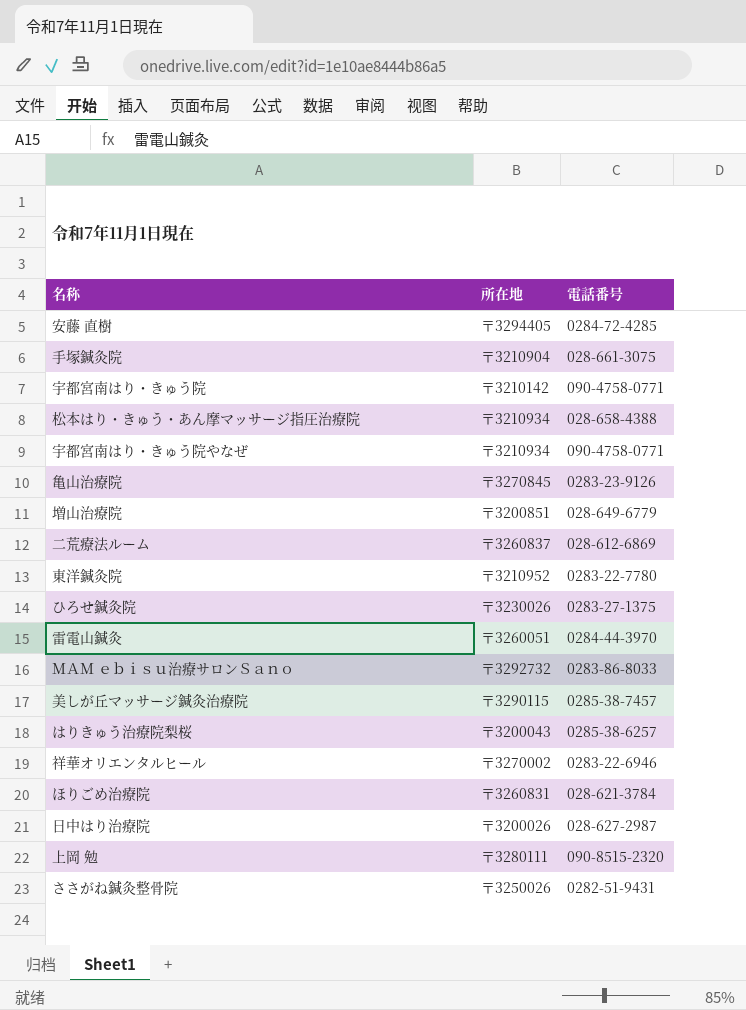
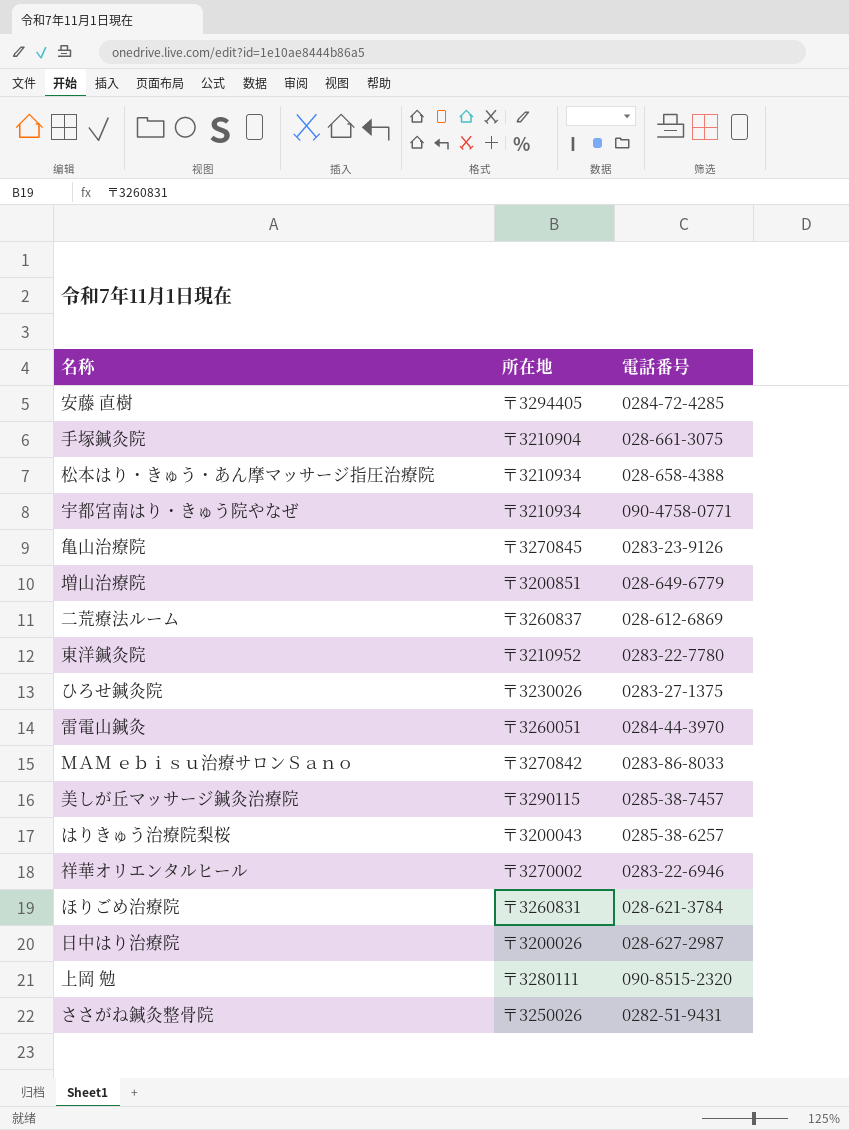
row 宇都宮南はり・きゅう院: 〒3210142 | 090-4758-0771 -> none
ＭＡＭ ｅｂｉｓｕ治療サロンＳａｎｏ | 所在地: 〒3292732 -> 〒3270842

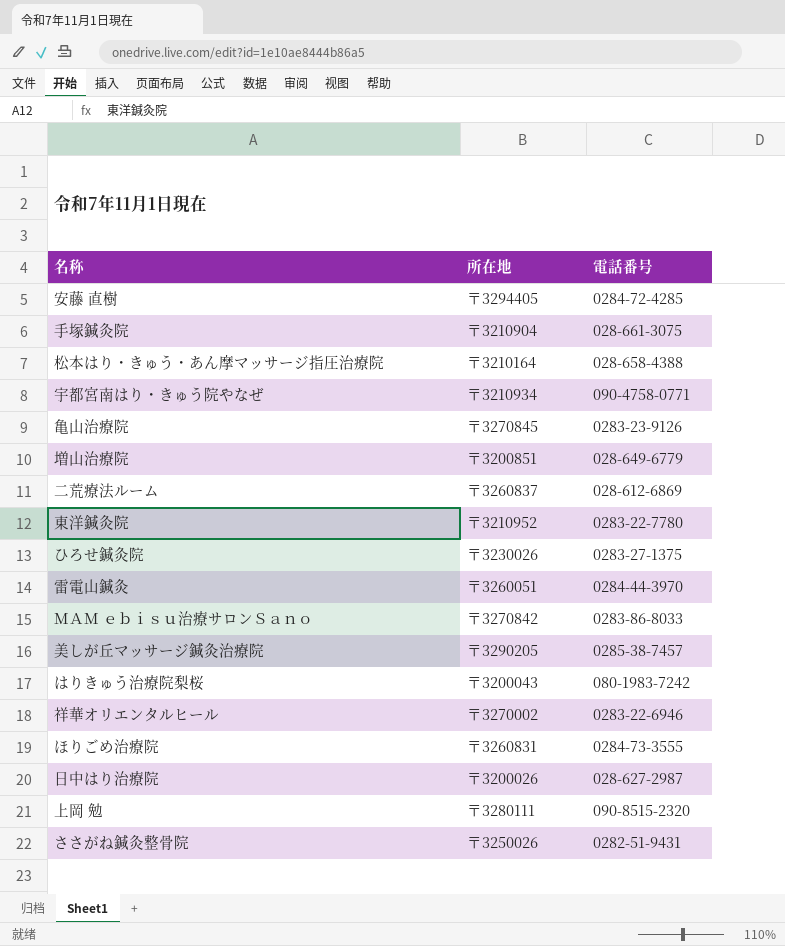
松本はり・きゅう・あん摩マッサージ指圧治療院 | 所在地: 〒3210934 -> 〒3210164
美しが丘マッサージ鍼灸治療院 | 所在地: 〒3290115 -> 〒3290205
はりきゅう治療院梨桜 | 電話番号: 0285-38-6257 -> 080-1983-7242
ほりごめ治療院 | 電話番号: 028-621-3784 -> 0284-73-3555

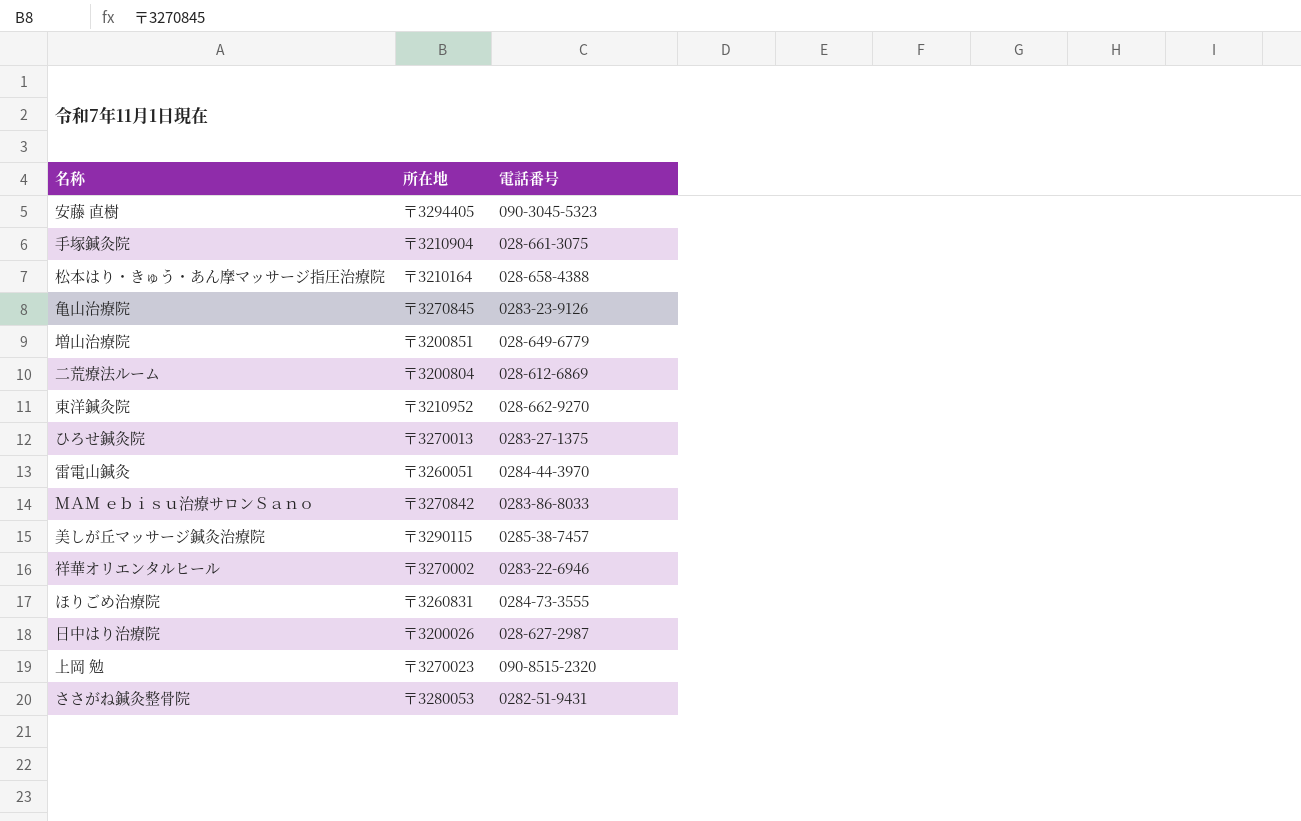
row 宇都宮南はり・きゅう院やなぜ: 〒3210934 | 090-4758-0771 -> none
row はりきゅう治療院梨桜: 〒3200043 | 080-1983-7242 -> none
安藤 直樹 | 電話番号: 0284-72-4285 -> 090-3045-5323
二荒療法ルーム | 所在地: 〒3260837 -> 〒3200804
東洋鍼灸院 | 電話番号: 0283-22-7780 -> 028-662-9270
ひろせ鍼灸院 | 所在地: 〒3230026 -> 〒3270013
美しが丘マッサージ鍼灸治療院 | 所在地: 〒3290205 -> 〒3290115
上岡 勉 | 所在地: 〒3280111 -> 〒3270023
ささがね鍼灸整骨院 | 所在地: 〒3250026 -> 〒3280053

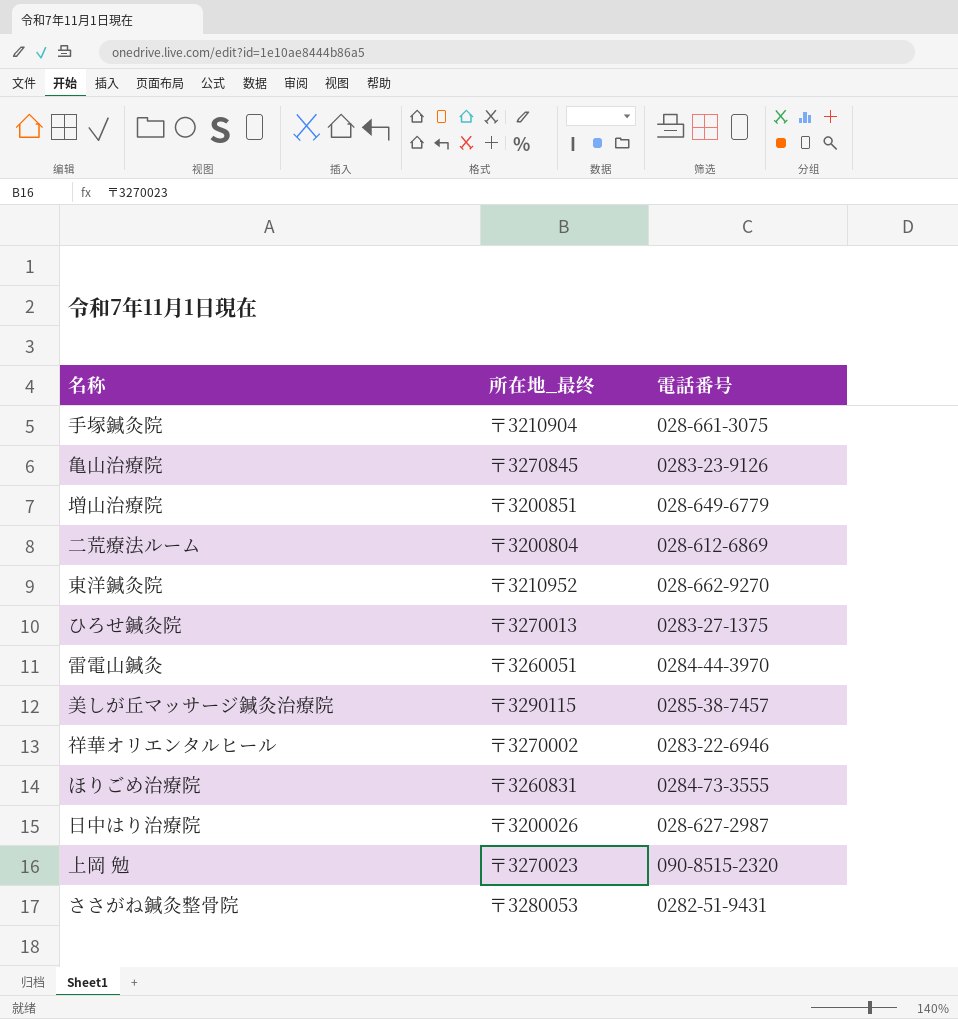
column name: 所在地 -> 所在地_最终
row 安藤 直樹: 〒3294405 | 090-3045-5323 -> none
row 松本はり・きゅう・あん摩マッサージ指圧治療院: 〒3210164 | 028-658-4388 -> none
row ＭＡＭ ｅｂｉｓｕ治療サロンＳａｎｏ: 〒3270842 | 0283-86-8033 -> none

